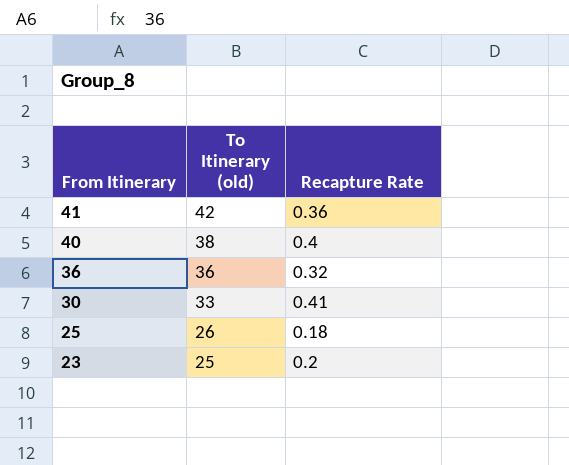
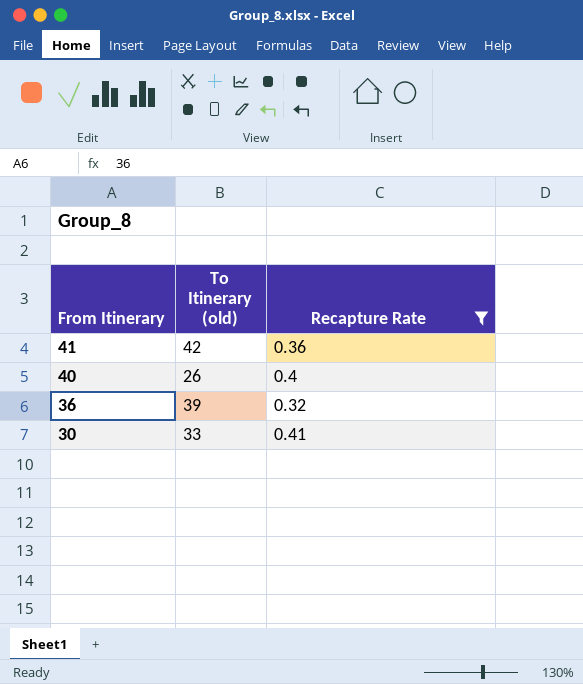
filter: none -> Recapture Rate >= 0.32
40 | To Itinerary (old): 38 -> 26
36 | To Itinerary (old): 36 -> 39

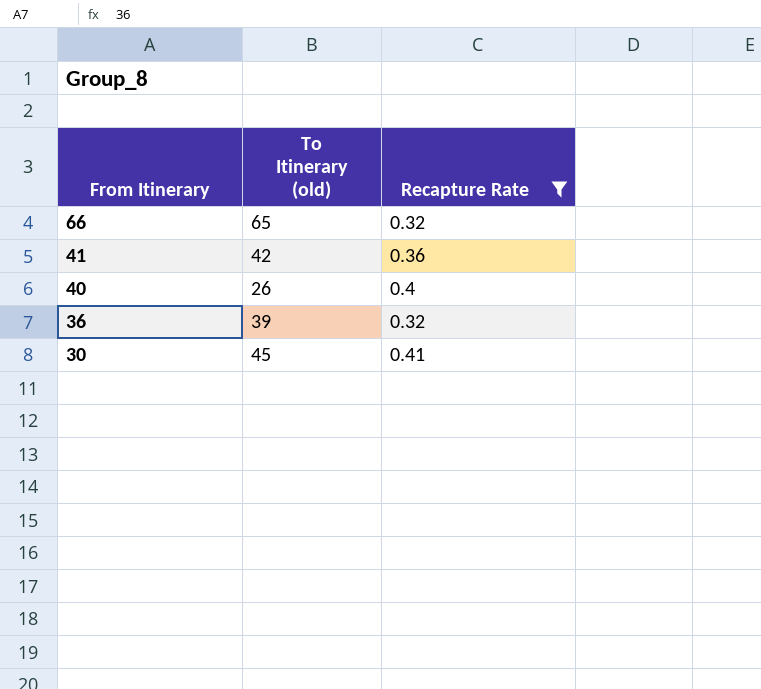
row 66: none -> 65 | 0.32
30 | To Itinerary (old): 33 -> 45

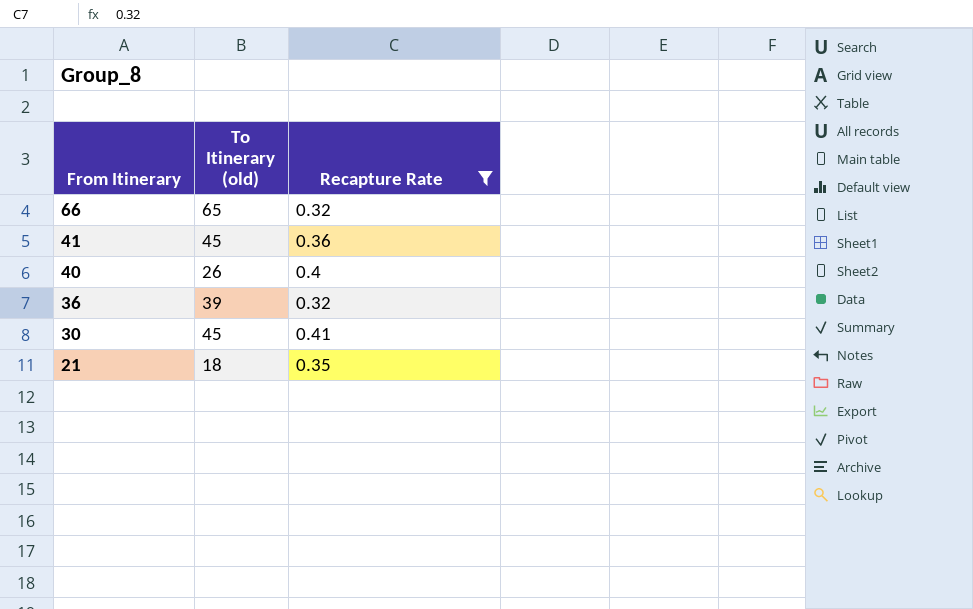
41 | To Itinerary (old): 42 -> 45
row 21: none -> 18 | 0.35

